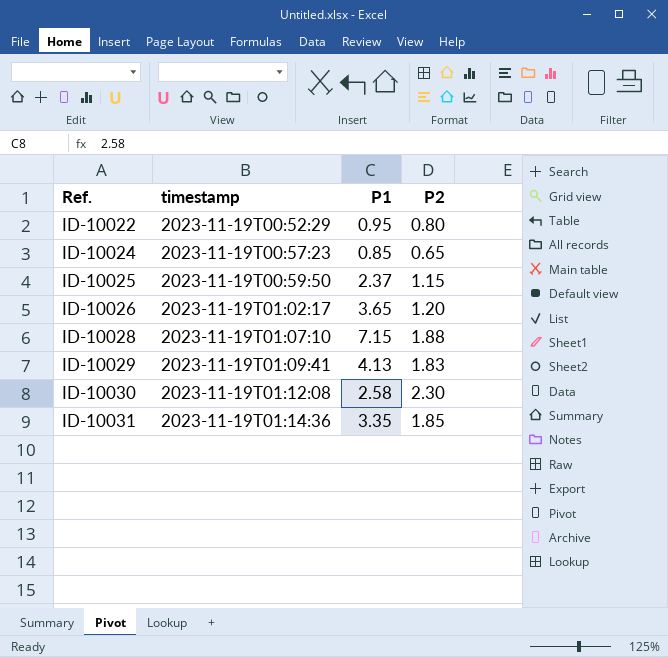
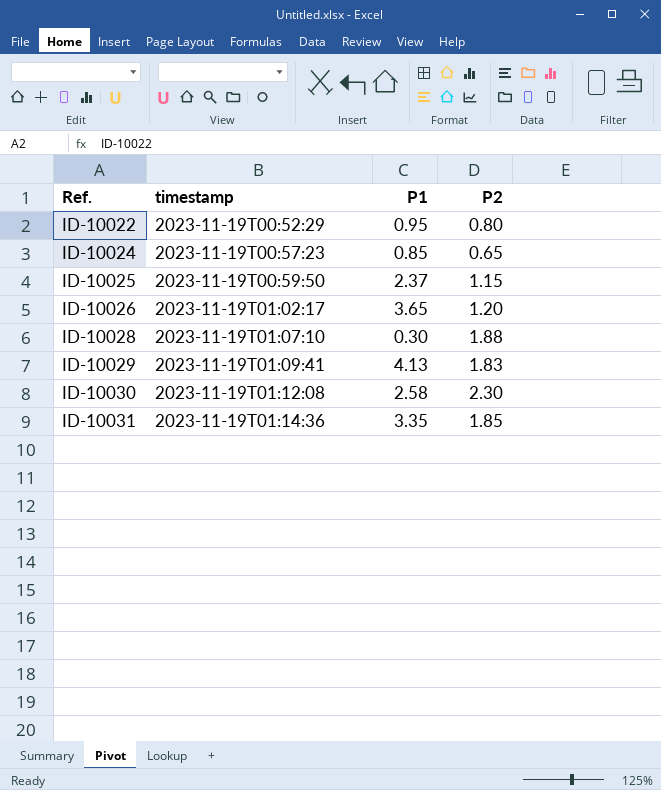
ID-10028 | P1: 7.15 -> 0.30

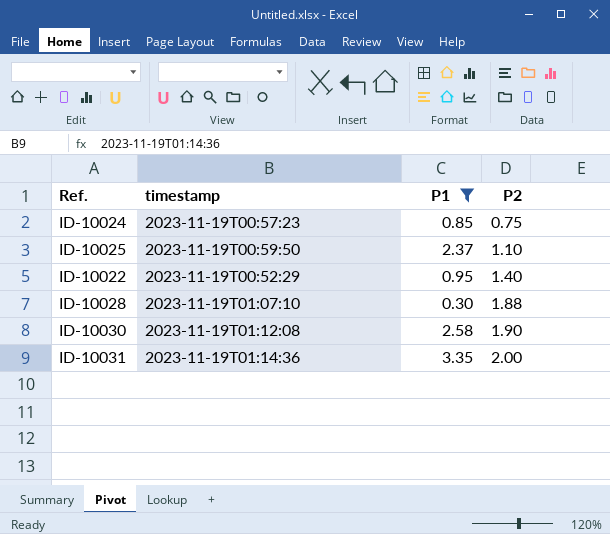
filter: none -> P1 <= 3.35
row order: Ref. ascending -> P2 ascending
ID-10024 | P2: 0.65 -> 0.75
ID-10025 | P2: 1.15 -> 1.10
ID-10022 | P2: 0.80 -> 1.40
ID-10030 | P2: 2.30 -> 1.90
ID-10031 | P2: 1.85 -> 2.00

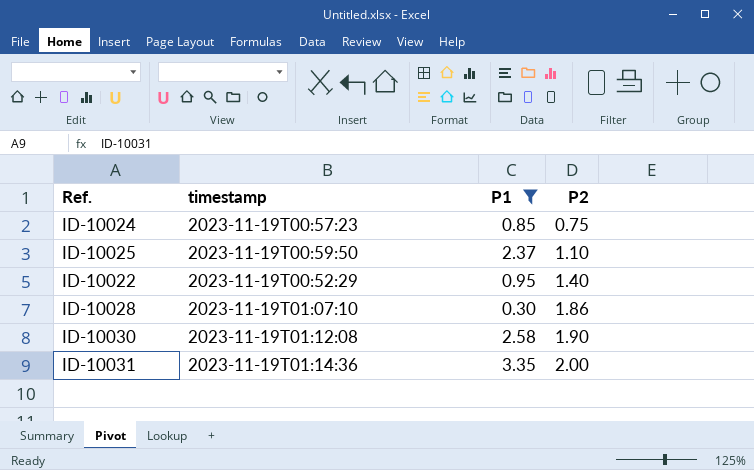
ID-10028 | P2: 1.88 -> 1.86

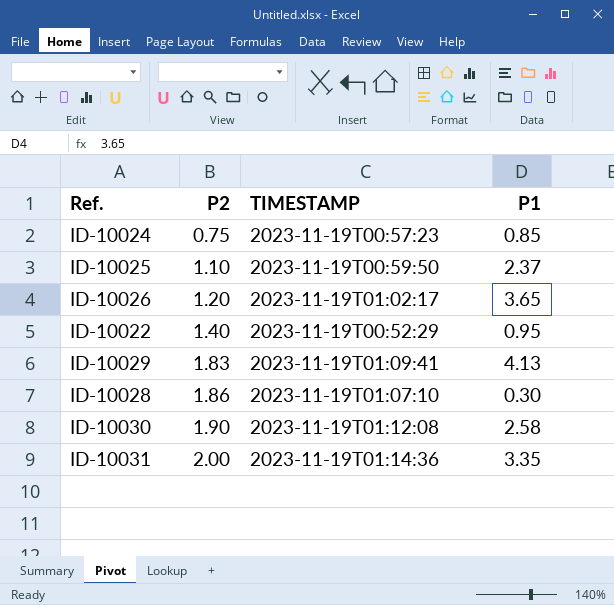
filter: P1 <= 3.35 -> none
column P2 | position: 4 -> 2
column name: timestamp -> TIMESTAMP

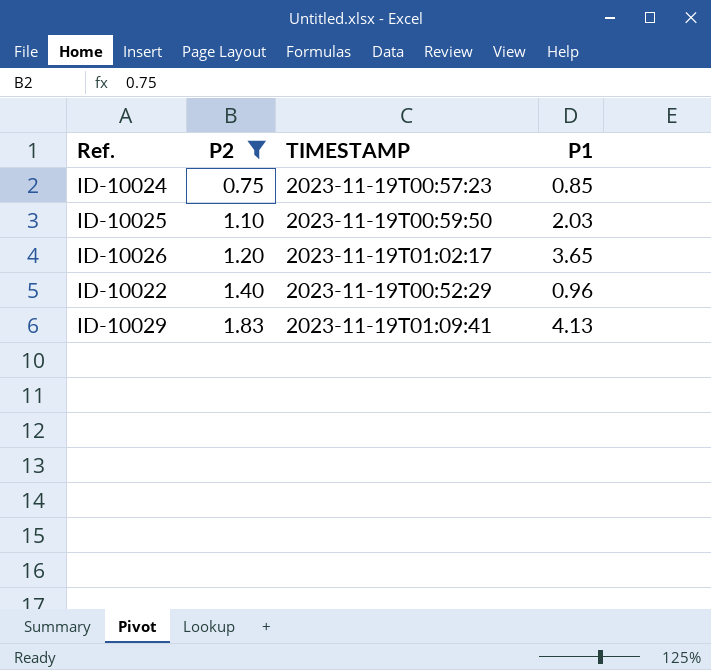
filter: none -> P2 <= 1.83
ID-10025 | P1: 2.37 -> 2.03
ID-10022 | P1: 0.95 -> 0.96

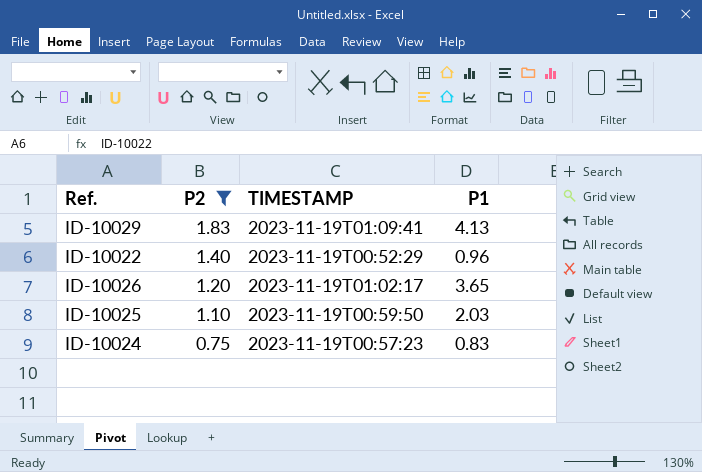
row order: P2 ascending -> P2 descending
ID-10024 | P1: 0.85 -> 0.83

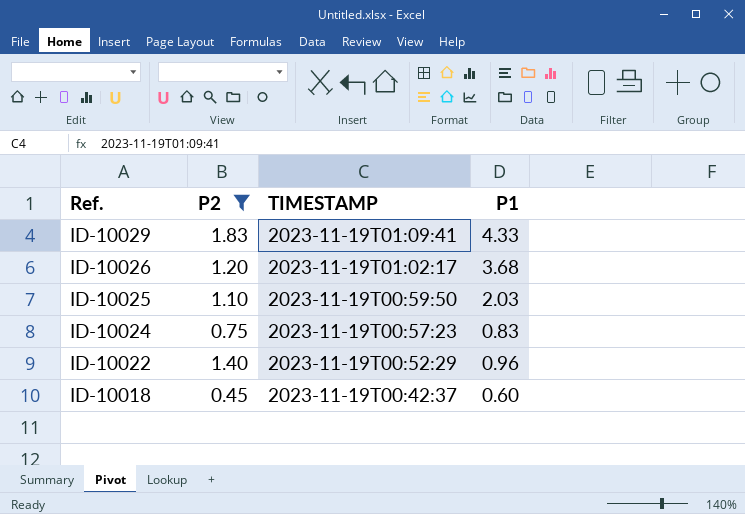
row order: P2 descending -> Ref. descending
ID-10029 | P1: 4.13 -> 4.33
ID-10026 | P1: 3.65 -> 3.68
row ID-10018: none -> 0.45 | 2023-11-19T00:42:37 | 0.60

